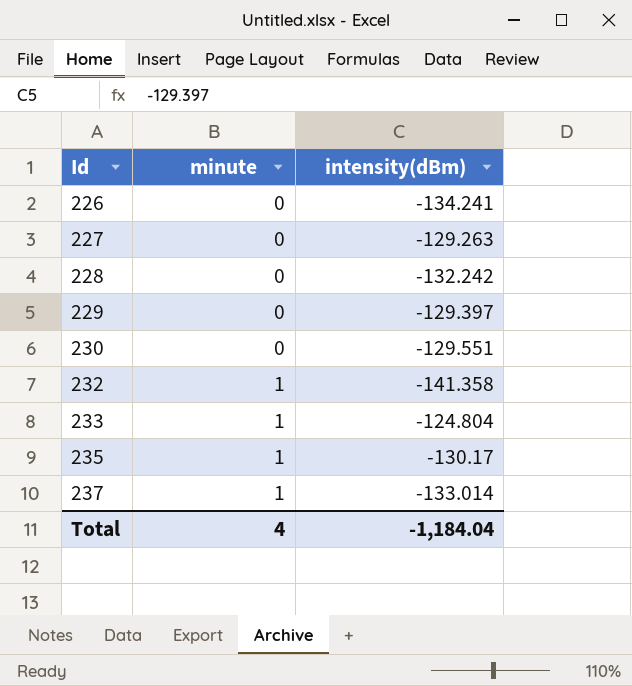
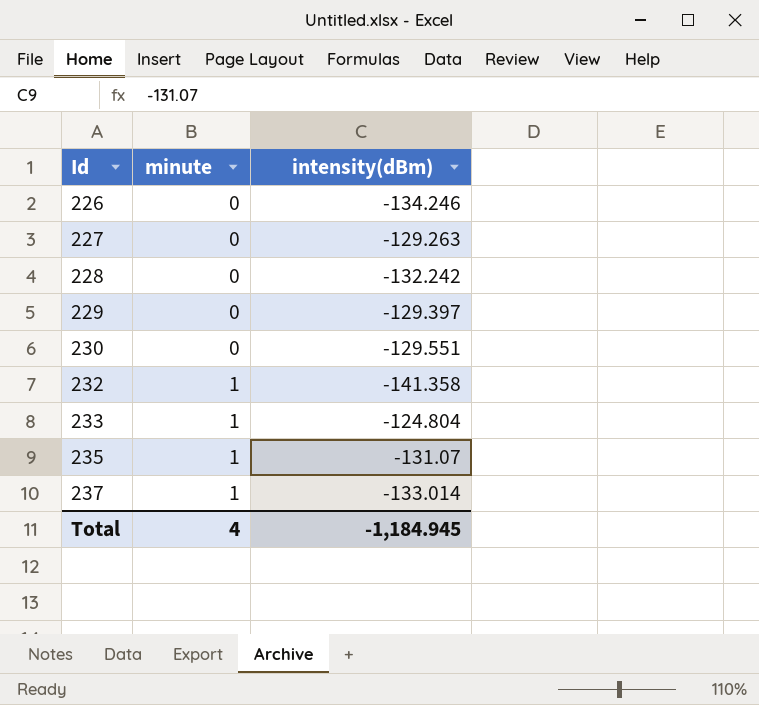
226 | intensity(dBm): -134.241 -> -134.246
235 | intensity(dBm): -130.17 -> -131.07
Total | intensity(dBm): -1,184.04 -> -1,184.945

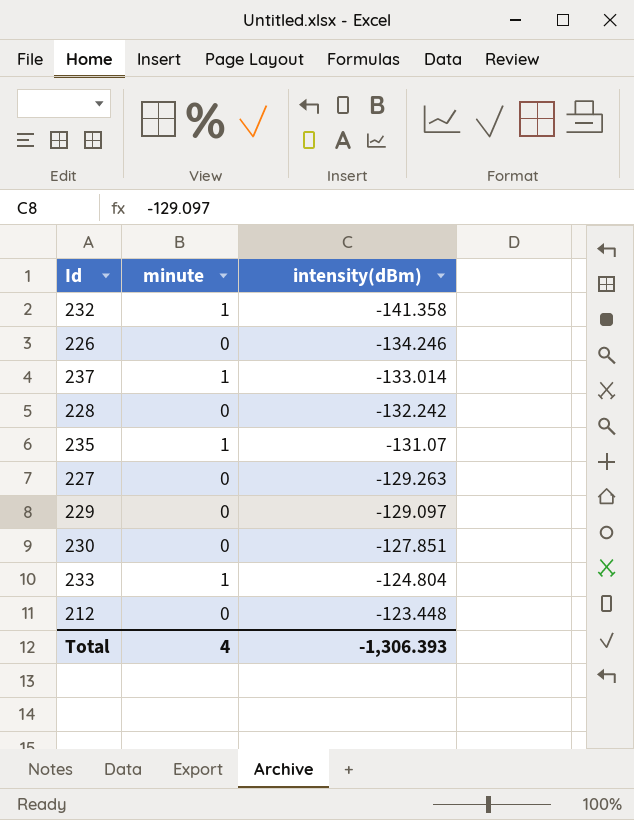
row order: Id ascending -> intensity(dBm) ascending
229 | intensity(dBm): -129.397 -> -129.097
230 | intensity(dBm): -129.551 -> -127.851
row 212: none -> 0 | -123.448
Total | intensity(dBm): -1,184.945 -> -1,306.393

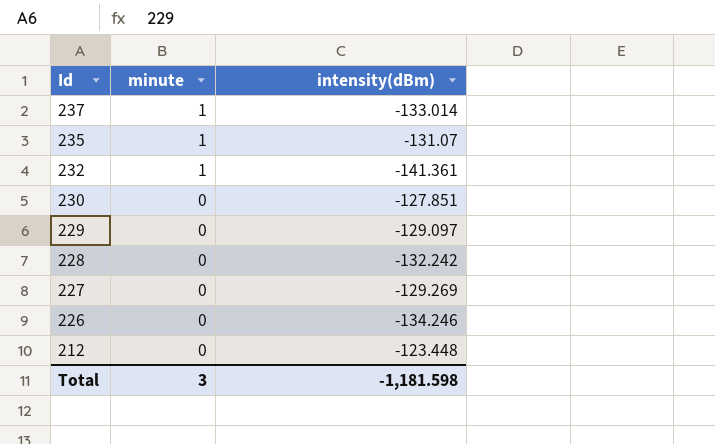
row order: intensity(dBm) ascending -> Id descending
row 233: 1 | -124.804 -> none
232 | intensity(dBm): -141.358 -> -141.361
227 | intensity(dBm): -129.263 -> -129.269
Total | minute: 4 -> 3
Total | intensity(dBm): -1,306.393 -> -1,181.598

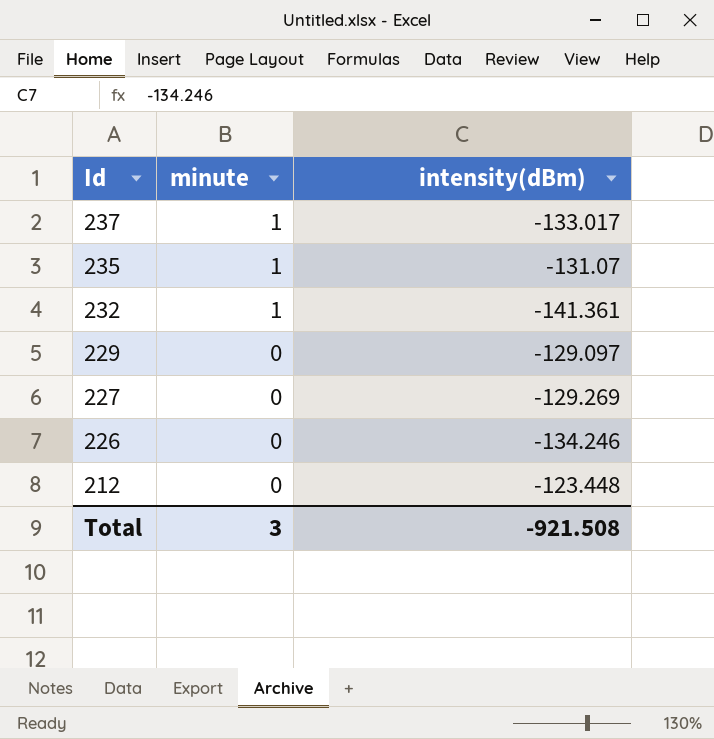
row 230: 0 | -127.851 -> none
row 228: 0 | -132.242 -> none
237 | intensity(dBm): -133.014 -> -133.017
Total | intensity(dBm): -1,181.598 -> -921.508

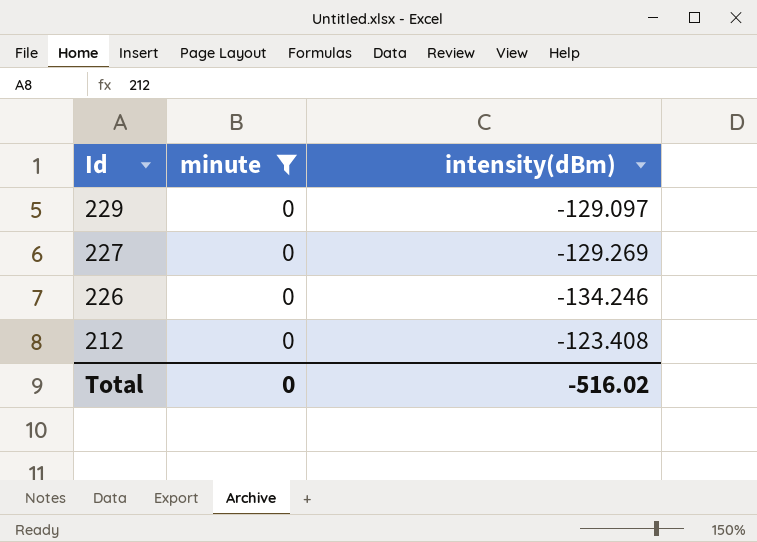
filter: none -> minute = 0
212 | intensity(dBm): -123.448 -> -123.408
Total | minute: 3 -> 0
Total | intensity(dBm): -921.508 -> -516.02

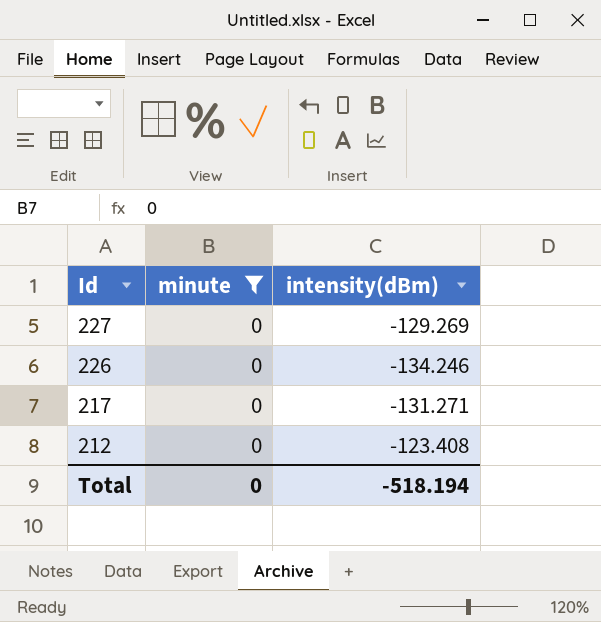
row 229: 0 | -129.097 -> none
row 217: none -> 0 | -131.271
Total | intensity(dBm): -516.02 -> -518.194

